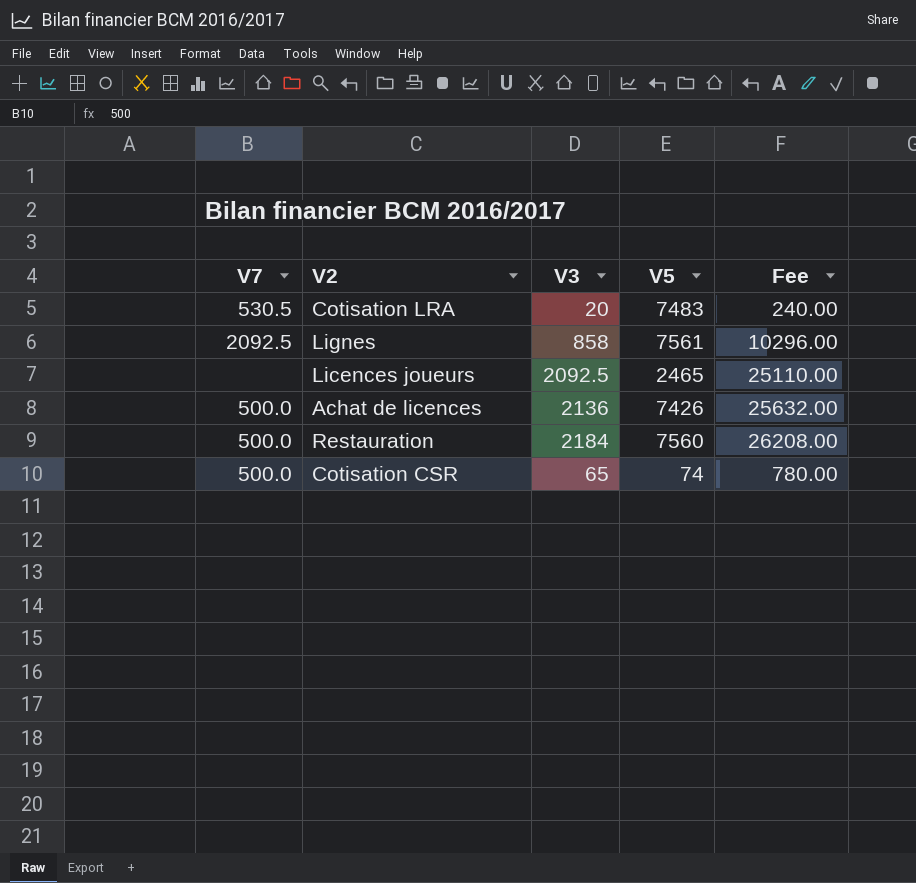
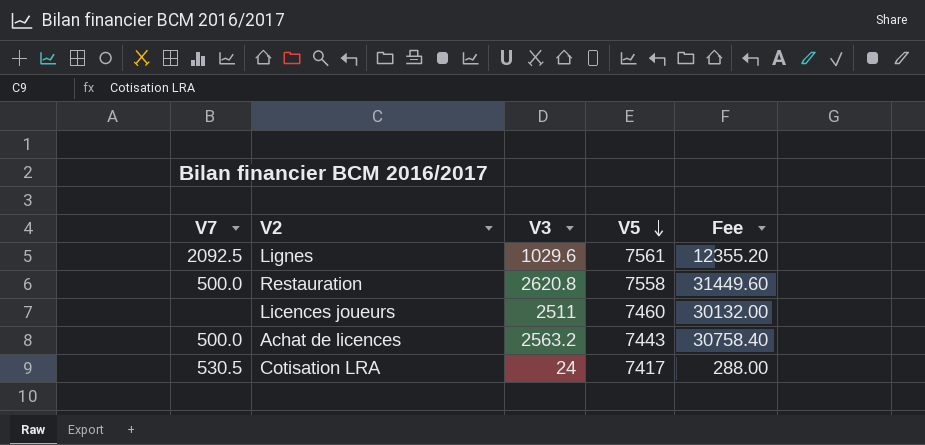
row order: none -> V5 descending
row Cotisation CSR: 500.0 | 65 | 74 | 780.00 -> none
Lignes | V3: 858 -> 1029.6
Lignes | Fee: 10296.00 -> 12355.20
Restauration | V3: 2184 -> 2620.8
Restauration | V5: 7560 -> 7558
Restauration | Fee: 26208.00 -> 31449.60
Licences joueurs | V3: 2092.5 -> 2511
Licences joueurs | V5: 2465 -> 7460
Licences joueurs | Fee: 25110.00 -> 30132.00
Achat de licences | V3: 2136 -> 2563.2
Achat de licences | V5: 7426 -> 7443
Achat de licences | Fee: 25632.00 -> 30758.40
Cotisation LRA | V3: 20 -> 24
Cotisation LRA | V5: 7483 -> 7417
Cotisation LRA | Fee: 240.00 -> 288.00

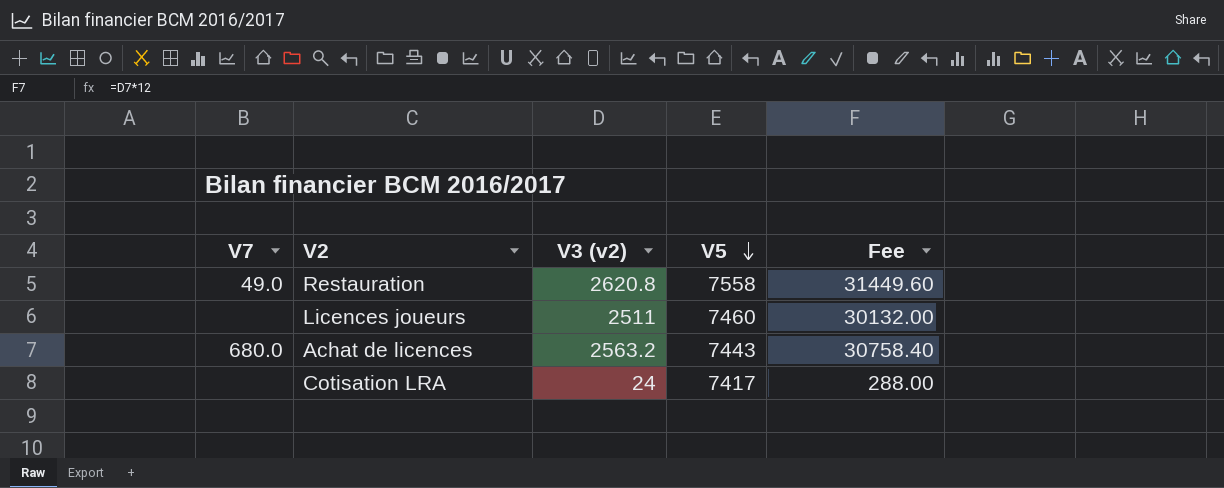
column name: V3 -> V3 (v2)
row Lignes: 2092.5 | 1029.6 | 7561 | 12355.20 -> none
Restauration | V7: 500.0 -> 49.0
Achat de licences | V7: 500.0 -> 680.0
Cotisation LRA | V7: 530.5 -> none

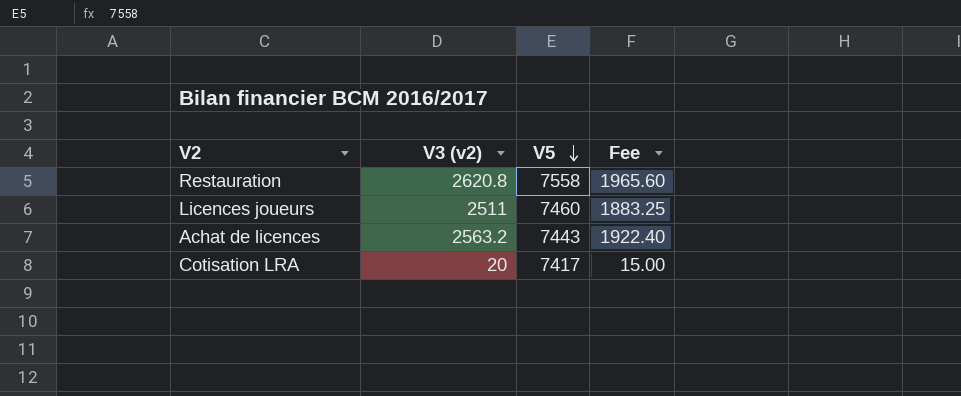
column V7 | position: 1 -> none
column Fee | formula: [V3 (v2)] * 12 -> [V3 (v2)] * 0.75
Cotisation LRA | V3 (v2): 24 -> 20

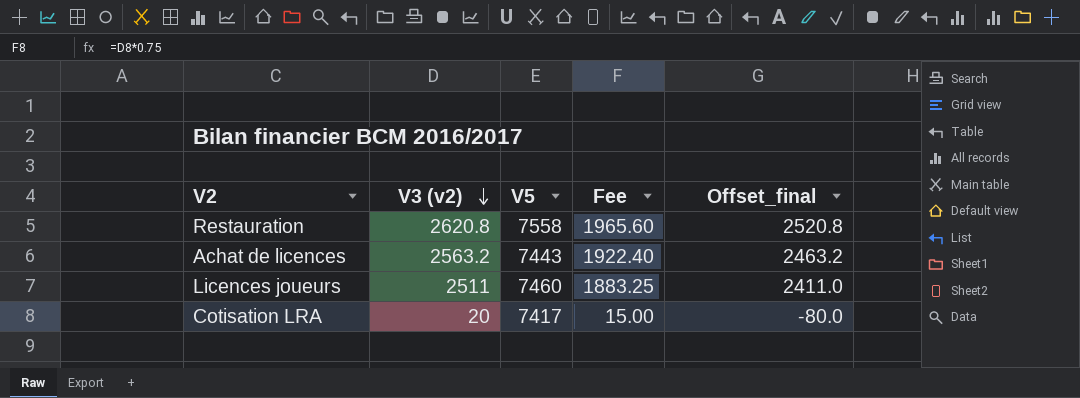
row order: V5 descending -> V3 (v2) descending
column Offset_final | formula: none -> [V3 (v2)] - 100

